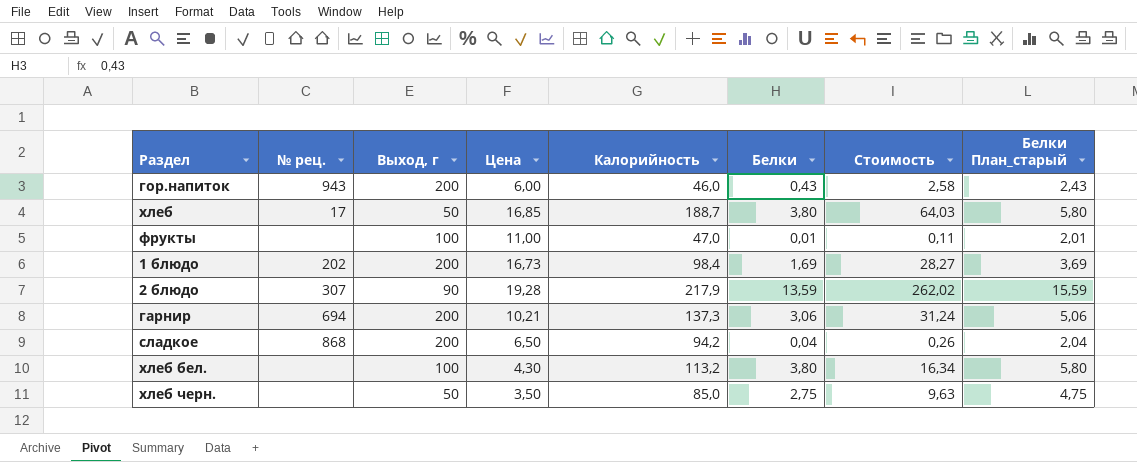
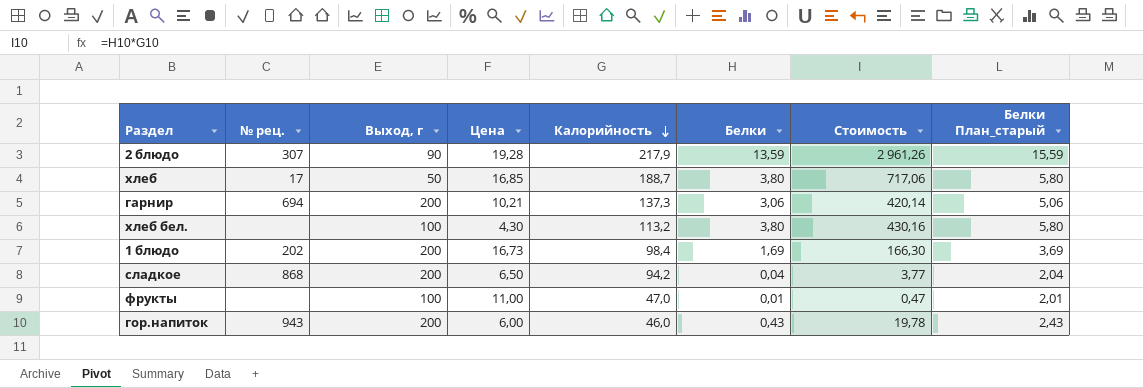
row order: none -> Калорийность descending
column Стоимость | formula: [Цена] * [Белки] -> [Калорийность] * [Белки]
row хлеб черн.: none | 50 | 3,50 | 85,0 | 2,75 | 9,63 | 4,75 -> none

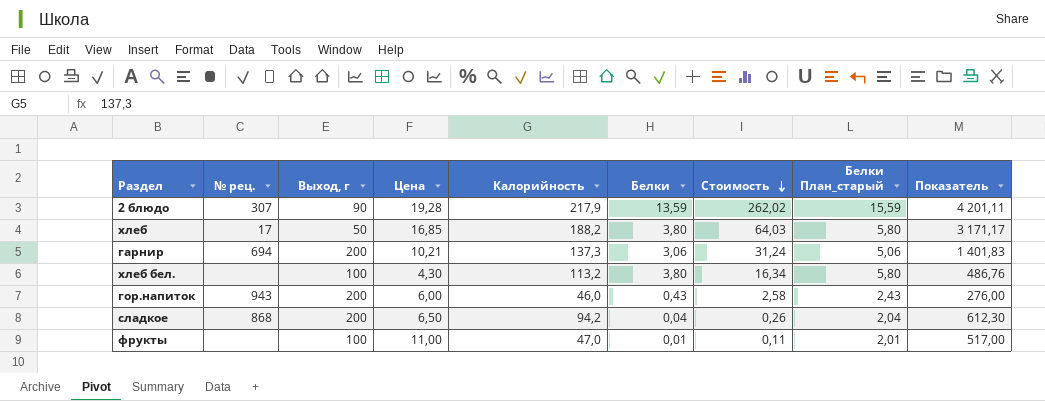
row order: Калорийность descending -> Стоимость descending
column Стоимость | formula: [Калорийность] * [Белки] -> [Цена] * [Белки]
column Показатель | formula: none -> [Цена] * [Калорийность]
row 1 блюдо: 202 | 200 | 16,73 | 98,4 | 1,69 | 166,30 | 3,69 -> none
хлеб | Калорийность: 188,7 -> 188,2

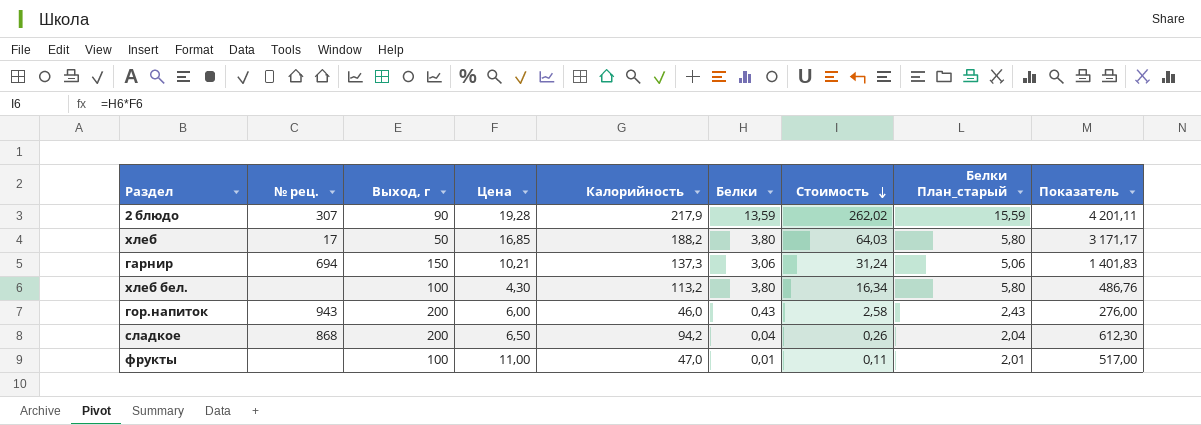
гарнир | Выход, г: 200 -> 150

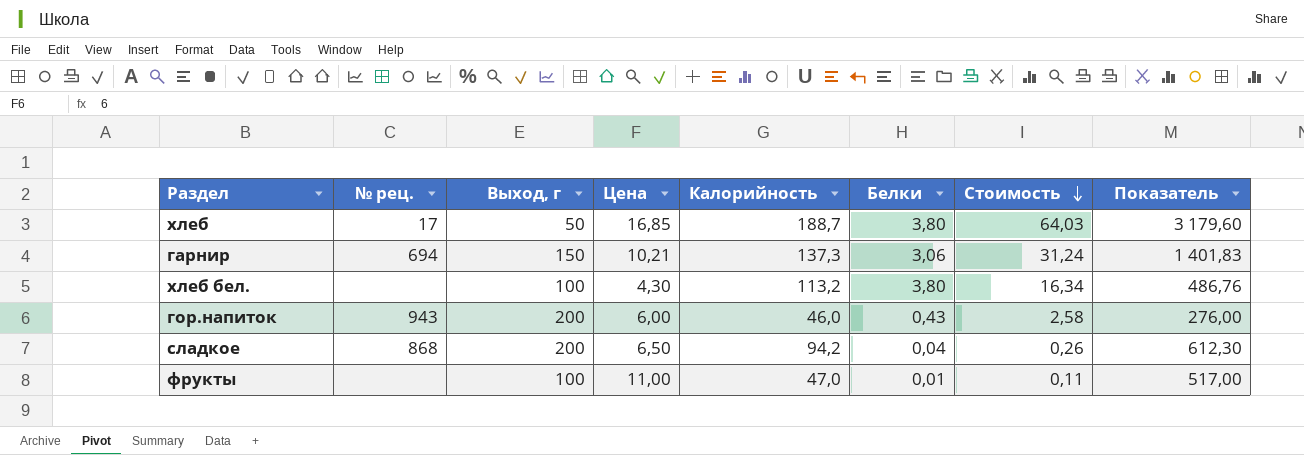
column Белки План_старый | formula: [Белки] + 2 -> none
row 2 блюдо: 307 | 90 | 19,28 | 217,9 | 13,59 | 262,02 | 15,59 | 4 201,11 -> none
хлеб | Калорийность: 188,2 -> 188,7
хлеб | Показатель: 3 171,17 -> 3 179,60

